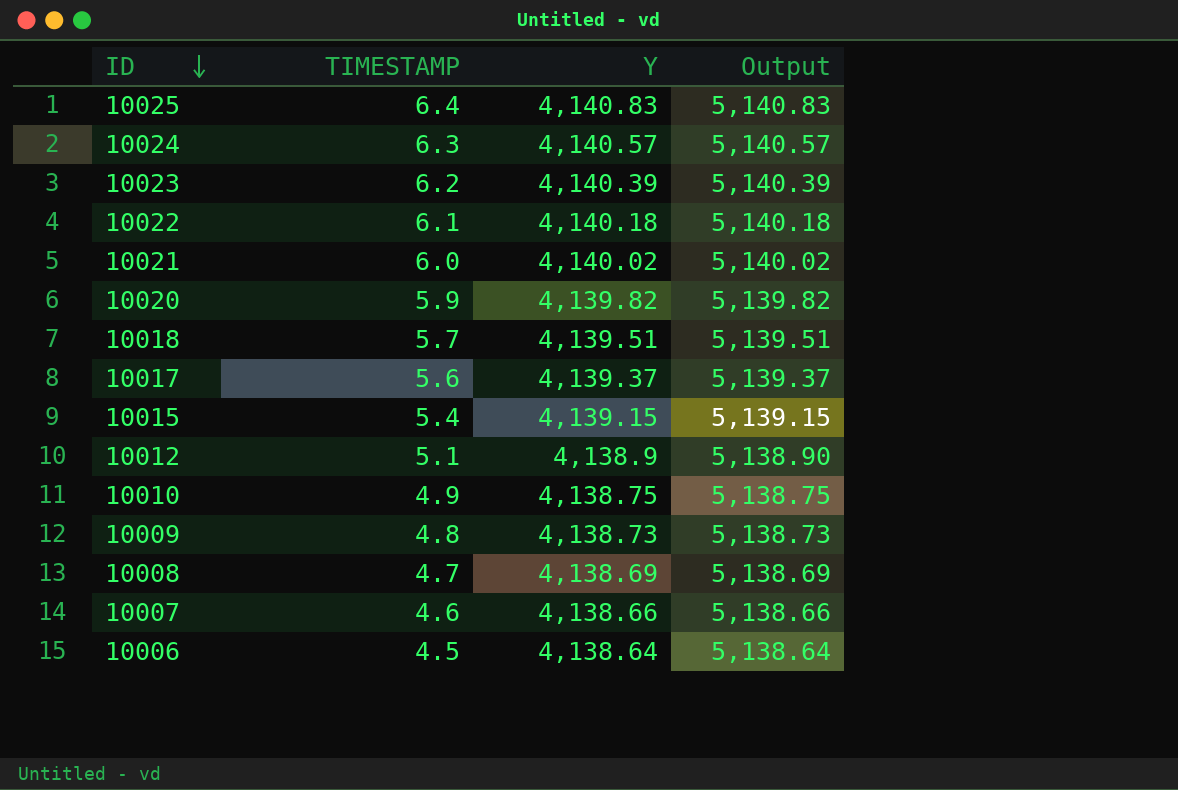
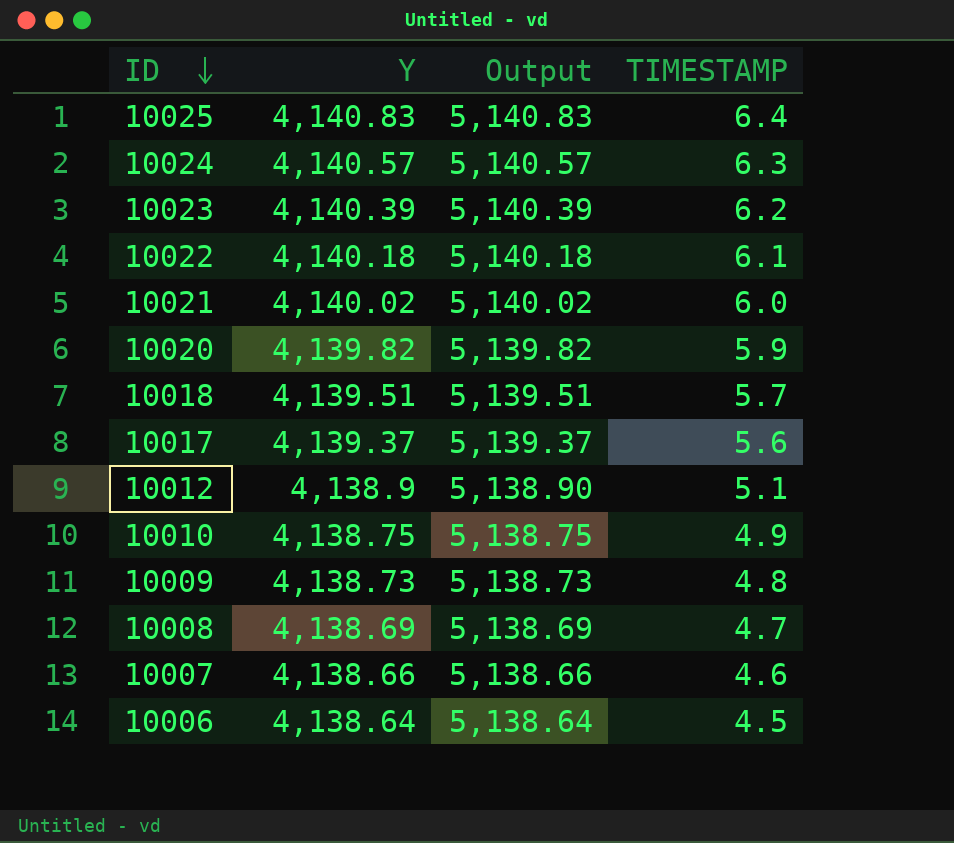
column TIMESTAMP | position: 2 -> 4
row 10015: 5.4 | 4,139.15 | 5,139.15 -> none

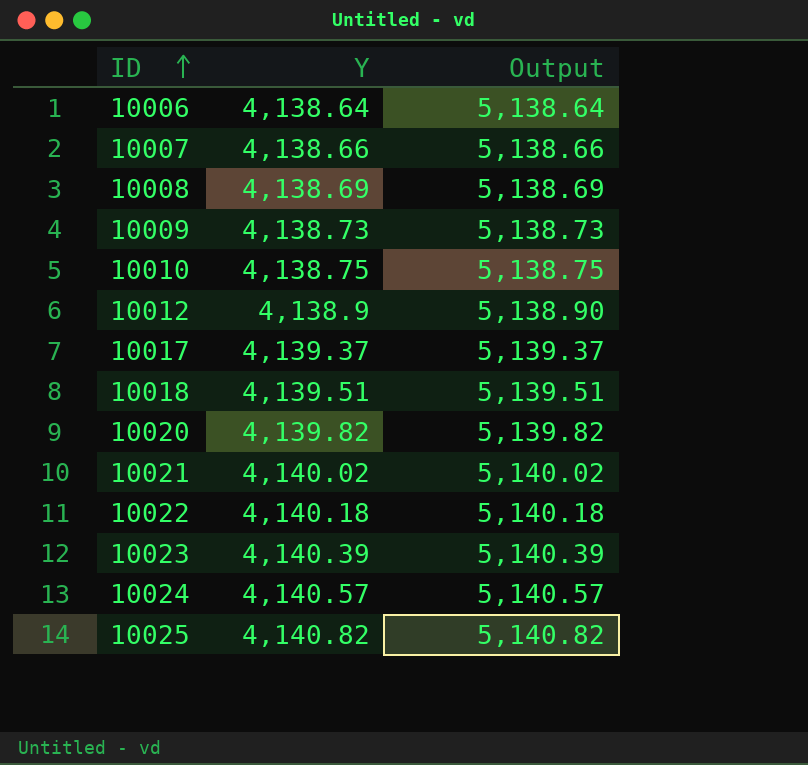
row order: ID descending -> ID ascending
column TIMESTAMP | position: 4 -> none
10025 | Y: 4,140.83 -> 4,140.82
10025 | Output: 5,140.83 -> 5,140.82

